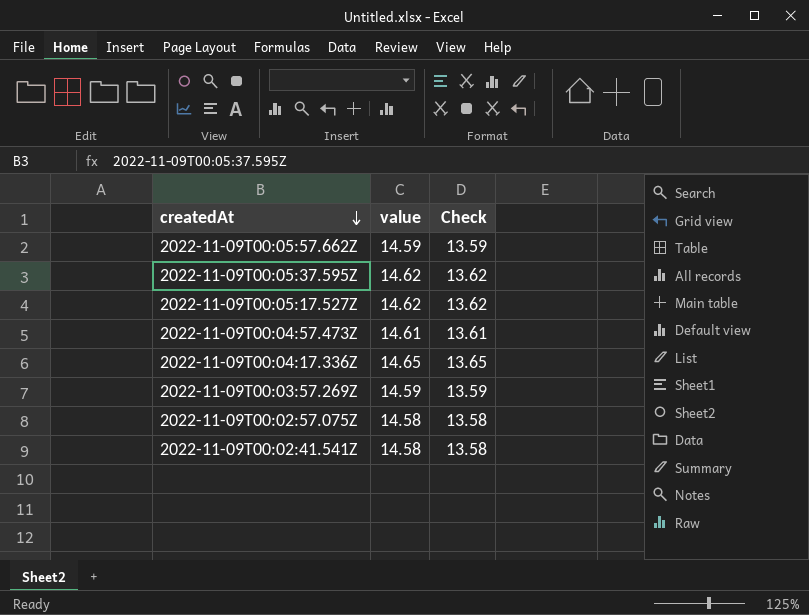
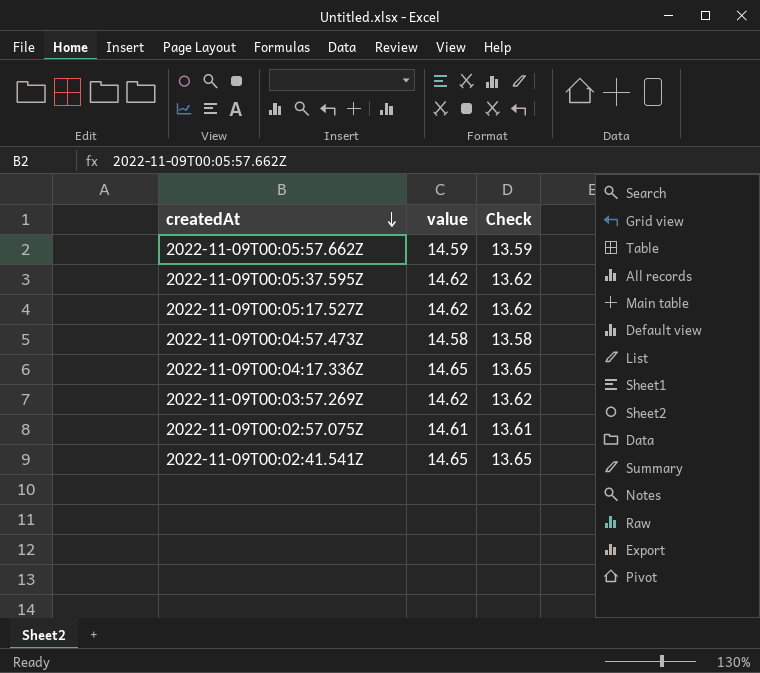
2022-11-09T00:04:57.473Z | value: 14.61 -> 14.58
2022-11-09T00:04:57.473Z | Check: 13.61 -> 13.58
2022-11-09T00:03:57.269Z | value: 14.59 -> 14.62
2022-11-09T00:03:57.269Z | Check: 13.59 -> 13.62
2022-11-09T00:02:57.075Z | value: 14.58 -> 14.61
2022-11-09T00:02:57.075Z | Check: 13.58 -> 13.61
2022-11-09T00:02:41.541Z | value: 14.58 -> 14.65
2022-11-09T00:02:41.541Z | Check: 13.58 -> 13.65

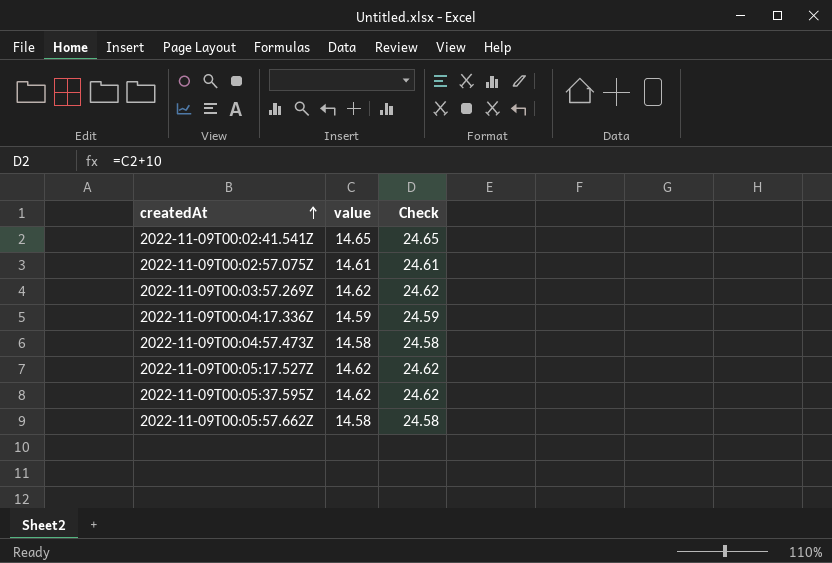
row order: createdAt descending -> createdAt ascending
column Check | formula: [value] - 1 -> [value] + 10
2022-11-09T00:04:17.336Z | value: 14.65 -> 14.59
2022-11-09T00:05:57.662Z | value: 14.59 -> 14.58

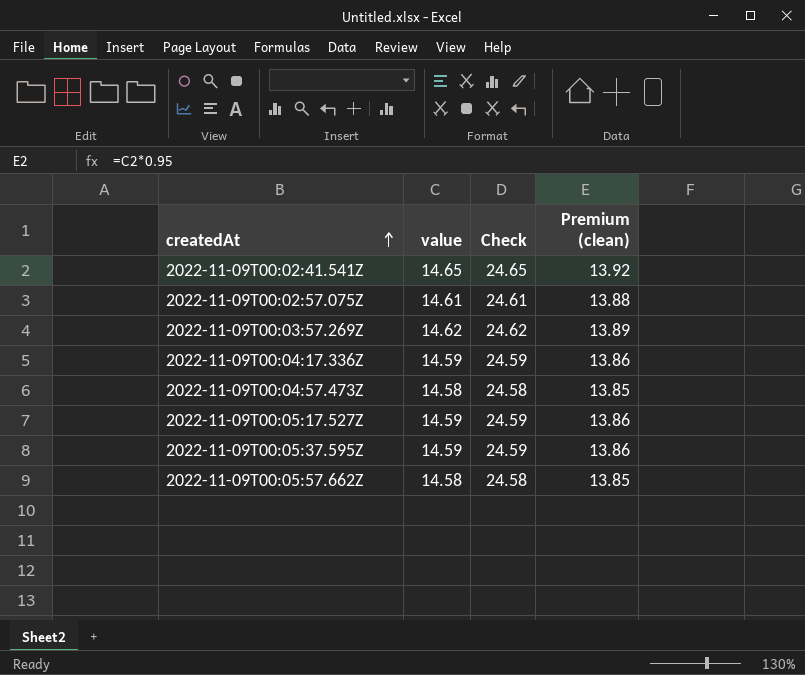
column Premium (clean) | formula: none -> [value] * 0.95
2022-11-09T00:05:17.527Z | value: 14.62 -> 14.59
2022-11-09T00:05:17.527Z | Check: 24.62 -> 24.59
2022-11-09T00:05:37.595Z | value: 14.62 -> 14.59
2022-11-09T00:05:37.595Z | Check: 24.62 -> 24.59

